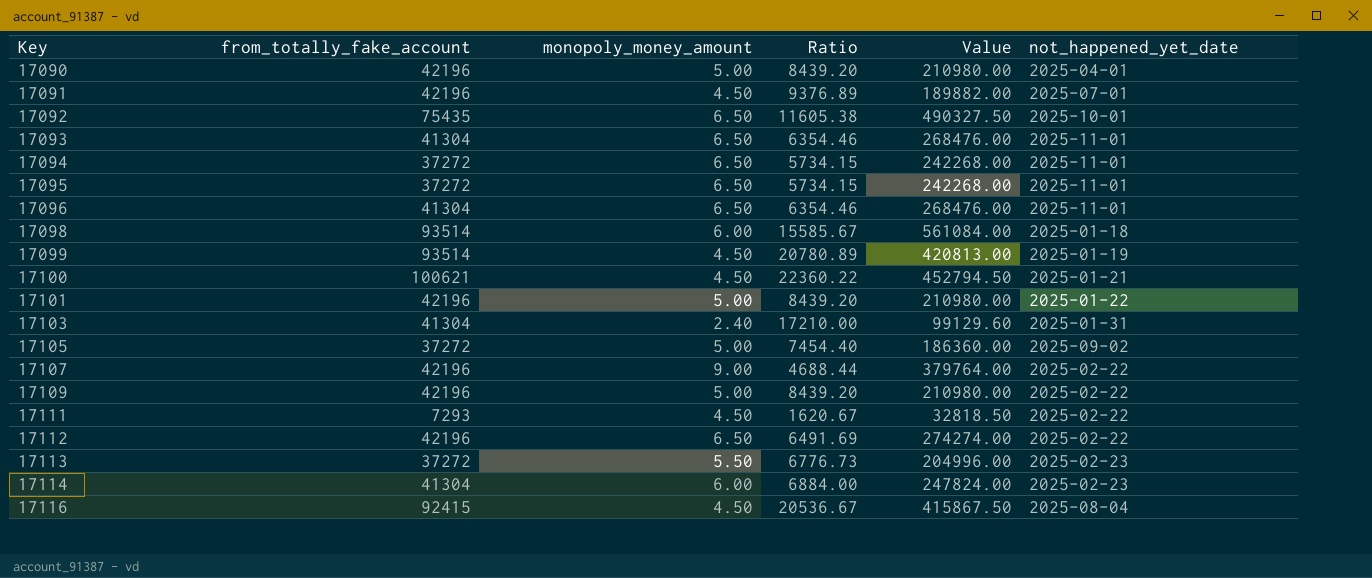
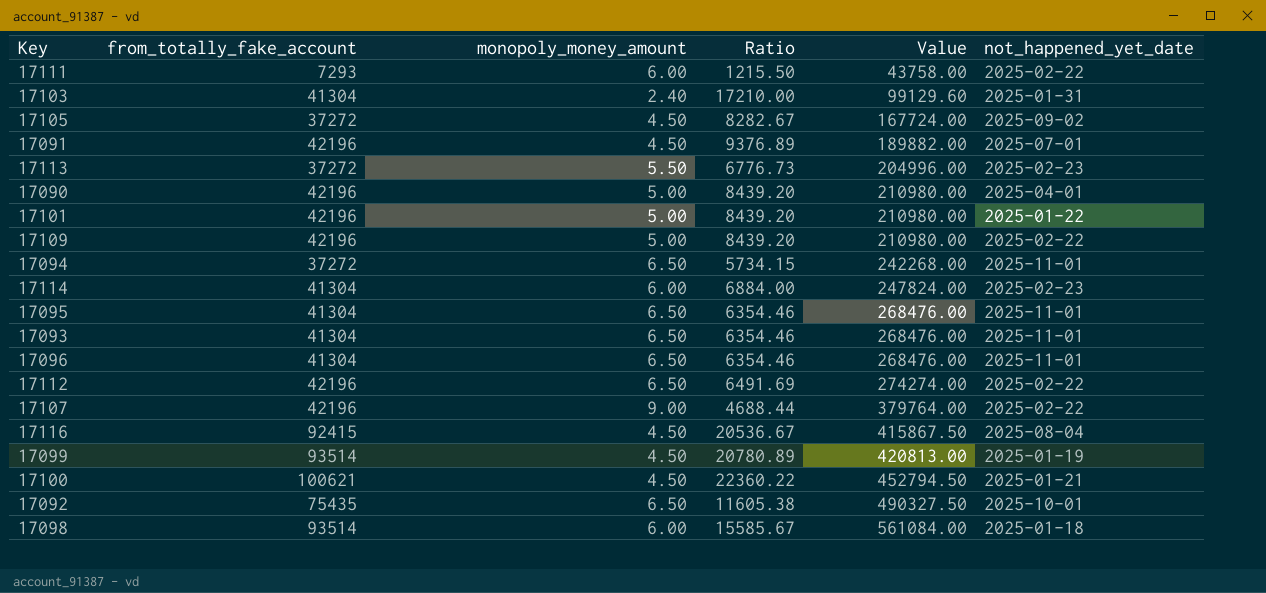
row order: Key ascending -> Value ascending
17111 | monopoly_money_amount: 4.50 -> 6.00
17111 | Ratio: 1620.67 -> 1215.50
17111 | Value: 32818.50 -> 43758.00
17105 | monopoly_money_amount: 5.00 -> 4.50
17105 | Ratio: 7454.40 -> 8282.67
17105 | Value: 186360.00 -> 167724.00
17095 | from_totally_fake_account: 37272 -> 41304
17095 | Ratio: 5734.15 -> 6354.46
17095 | Value: 242268.00 -> 268476.00

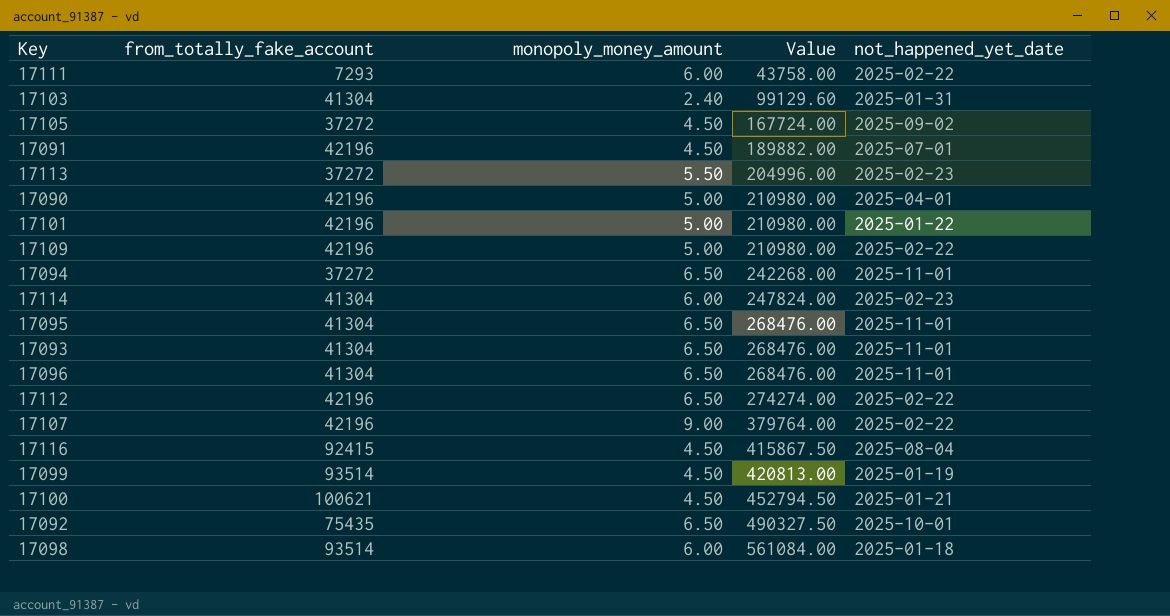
column Ratio | formula: [from_totally_fake_account] / [monopoly_money_amount] -> none

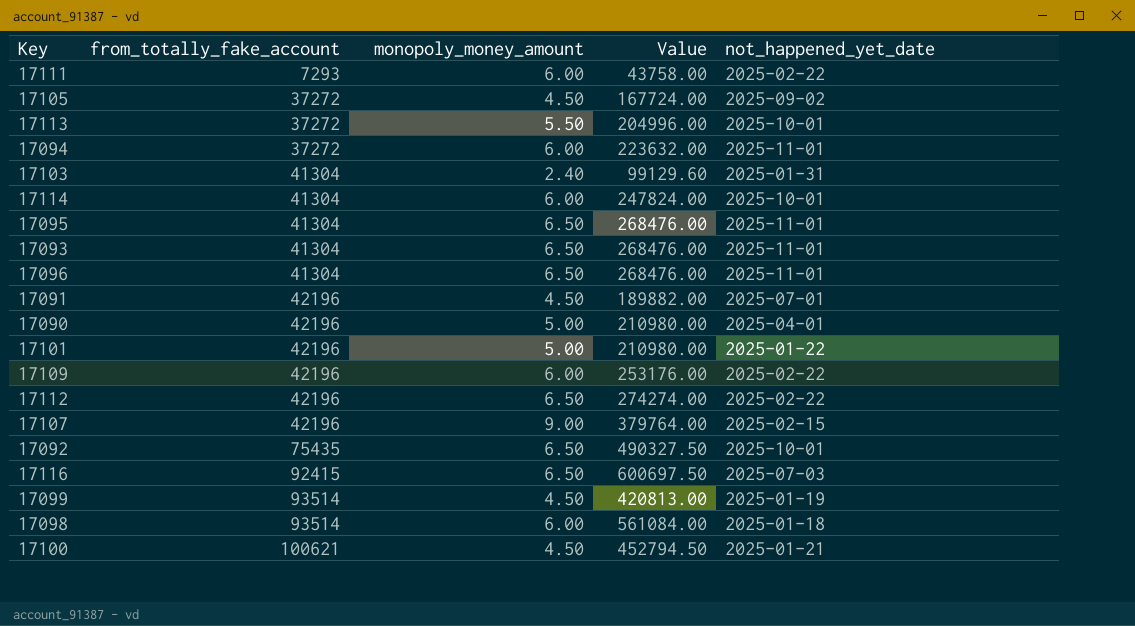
row order: Value ascending -> from_totally_fake_account ascending
17113 | not_happened_yet_date: 2025-02-23 -> 2025-10-01
17094 | monopoly_money_amount: 6.50 -> 6.00
17094 | Value: 242268.00 -> 223632.00
17114 | not_happened_yet_date: 2025-02-23 -> 2025-10-01
17109 | monopoly_money_amount: 5.00 -> 6.00
17109 | Value: 210980.00 -> 253176.00
17107 | not_happened_yet_date: 2025-02-22 -> 2025-02-15
17116 | monopoly_money_amount: 4.50 -> 6.50
17116 | Value: 415867.50 -> 600697.50
17116 | not_happened_yet_date: 2025-08-04 -> 2025-07-03

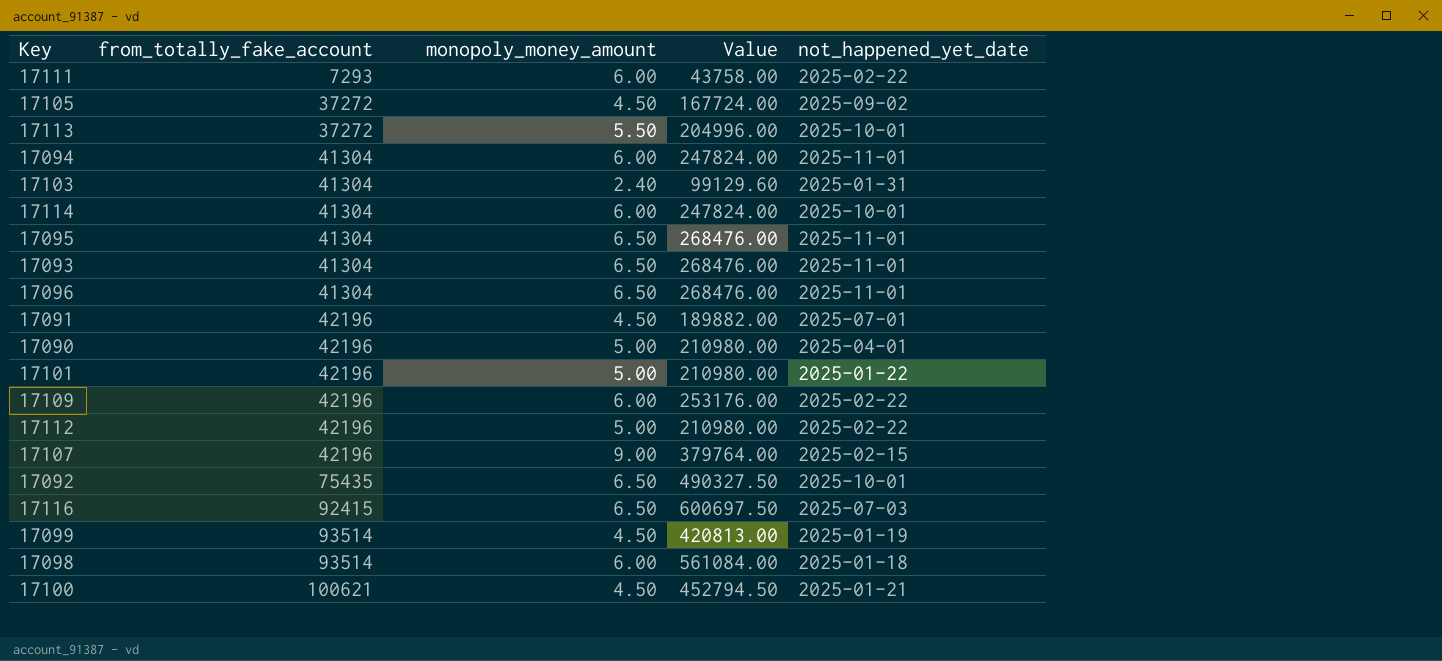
17094 | from_totally_fake_account: 37272 -> 41304
17094 | Value: 223632.00 -> 247824.00
17112 | monopoly_money_amount: 6.50 -> 5.00
17112 | Value: 274274.00 -> 210980.00

